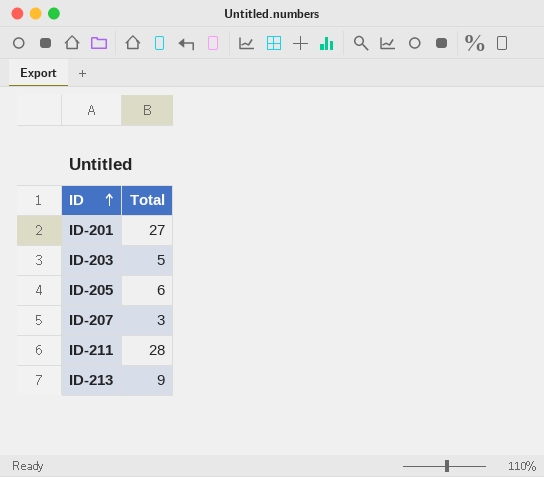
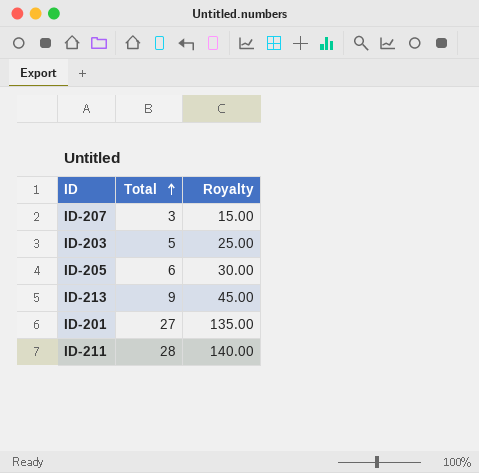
row order: ID ascending -> Total ascending
column Royalty | formula: none -> [Total] * 5

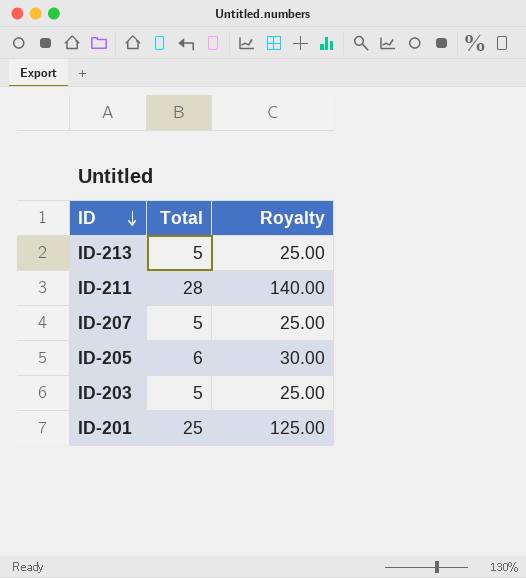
row order: Total ascending -> ID descending
ID-213 | Total: 9 -> 5
ID-213 | Royalty: 45.00 -> 25.00
ID-207 | Total: 3 -> 5
ID-207 | Royalty: 15.00 -> 25.00
ID-201 | Total: 27 -> 25
ID-201 | Royalty: 135.00 -> 125.00

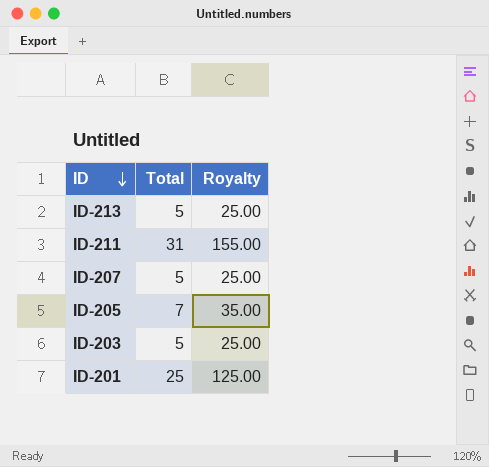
ID-211 | Total: 28 -> 31
ID-211 | Royalty: 140.00 -> 155.00
ID-205 | Total: 6 -> 7
ID-205 | Royalty: 30.00 -> 35.00

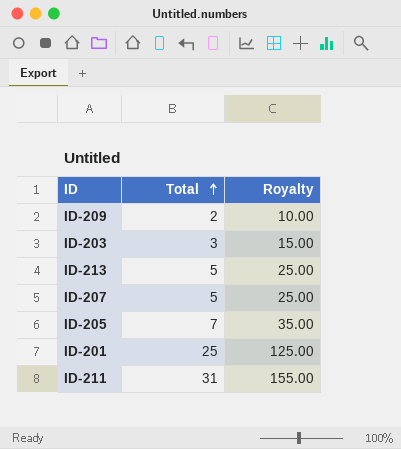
row order: ID descending -> Total ascending
row ID-209: none -> 2 | 10.00
ID-203 | Total: 5 -> 3
ID-203 | Royalty: 25.00 -> 15.00

